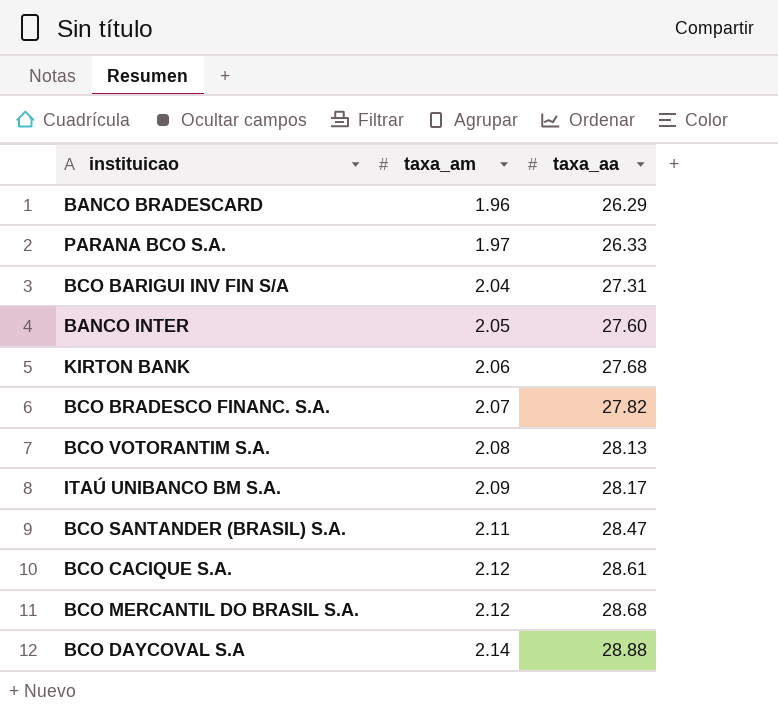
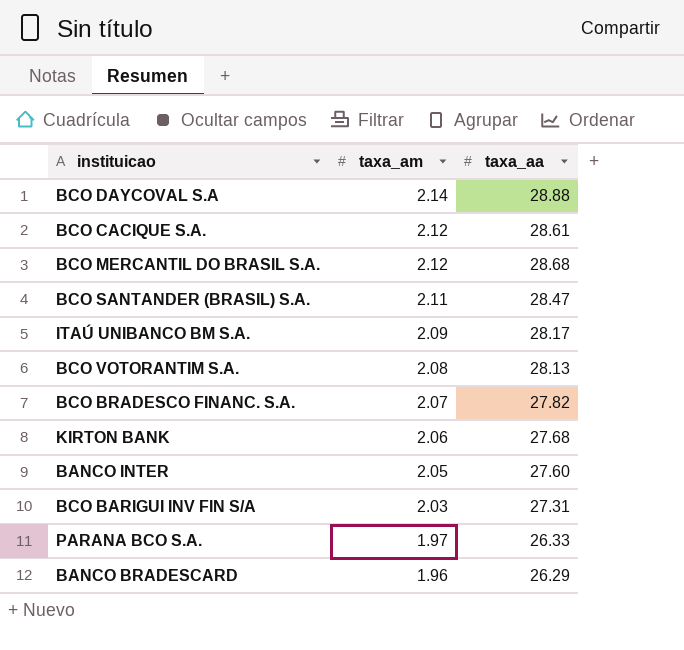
row order: taxa_am ascending -> taxa_am descending
BCO BARIGUI INV FIN S/A | taxa_am: 2.04 -> 2.03

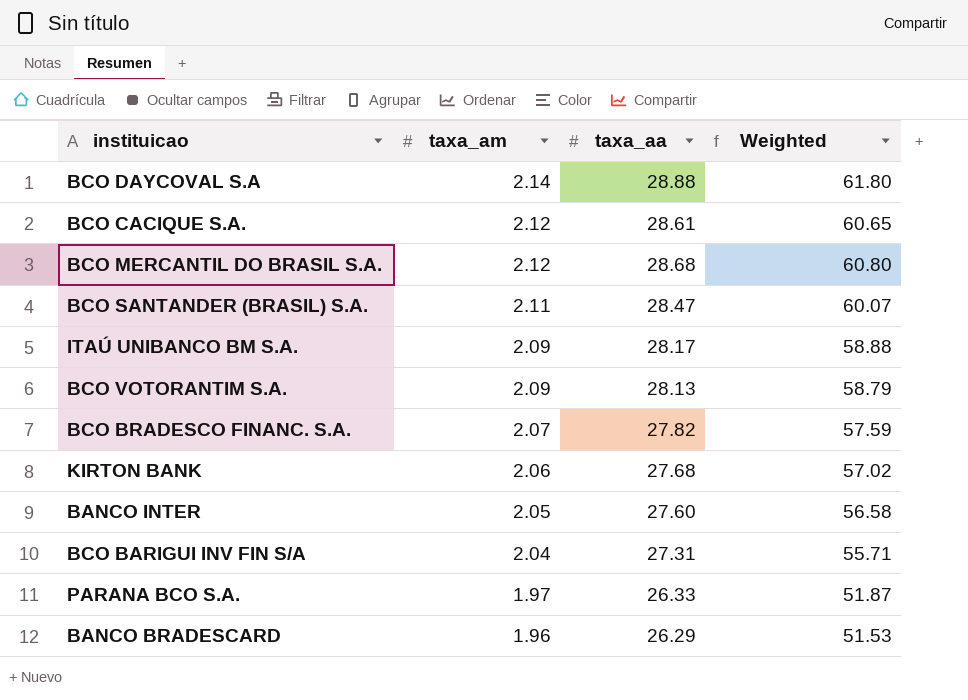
column Weighted | formula: none -> [taxa_am] * [taxa_aa]
BCO VOTORANTIM S.A. | taxa_am: 2.08 -> 2.09
BCO BARIGUI INV FIN S/A | taxa_am: 2.03 -> 2.04

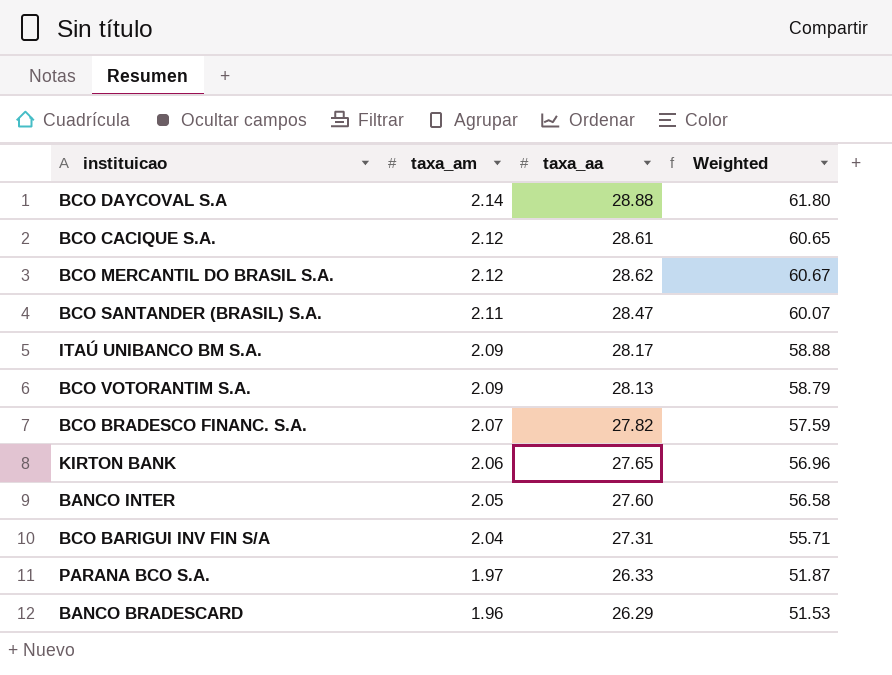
BCO MERCANTIL DO BRASIL S.A. | taxa_aa: 28.68 -> 28.62
BCO MERCANTIL DO BRASIL S.A. | Weighted: 60.80 -> 60.67
KIRTON BANK | taxa_aa: 27.68 -> 27.65
KIRTON BANK | Weighted: 57.02 -> 56.96

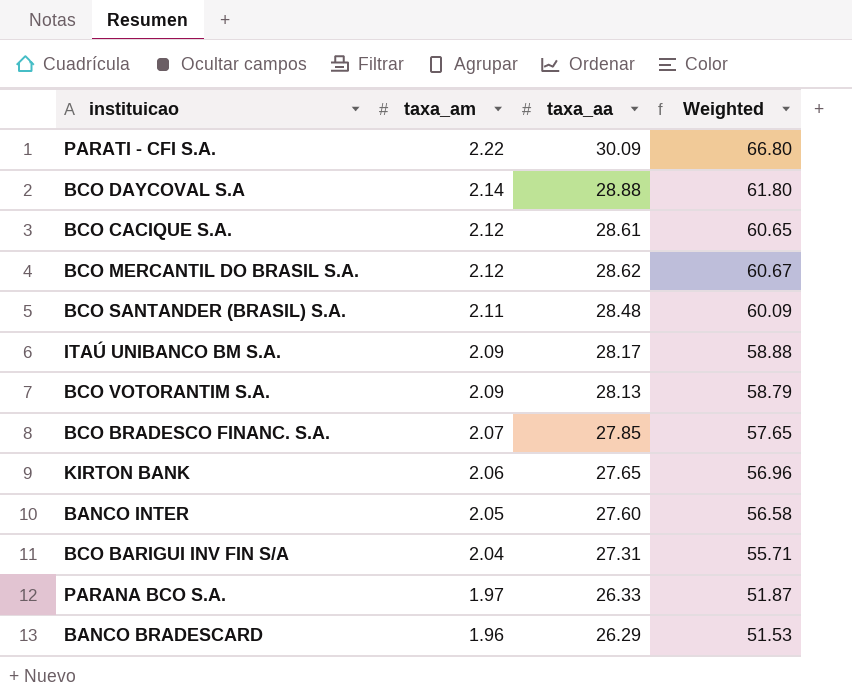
row PARATI - CFI S.A.: none -> 2.22 | 30.09 | 66.80
BCO SANTANDER (BRASIL) S.A. | taxa_aa: 28.47 -> 28.48
BCO SANTANDER (BRASIL) S.A. | Weighted: 60.07 -> 60.09
BCO BRADESCO FINANC. S.A. | taxa_aa: 27.82 -> 27.85
BCO BRADESCO FINANC. S.A. | Weighted: 57.59 -> 57.65

